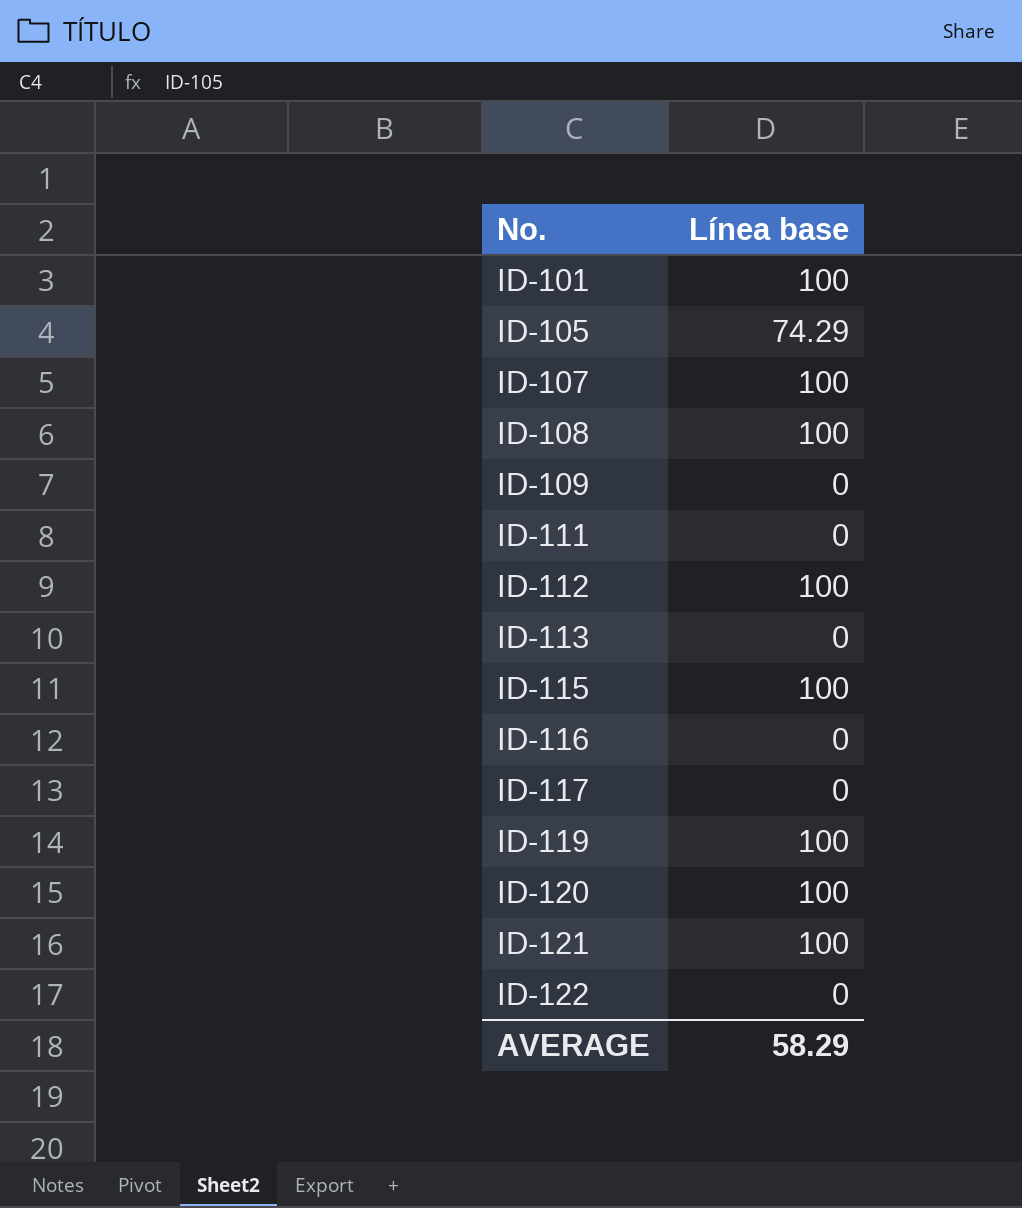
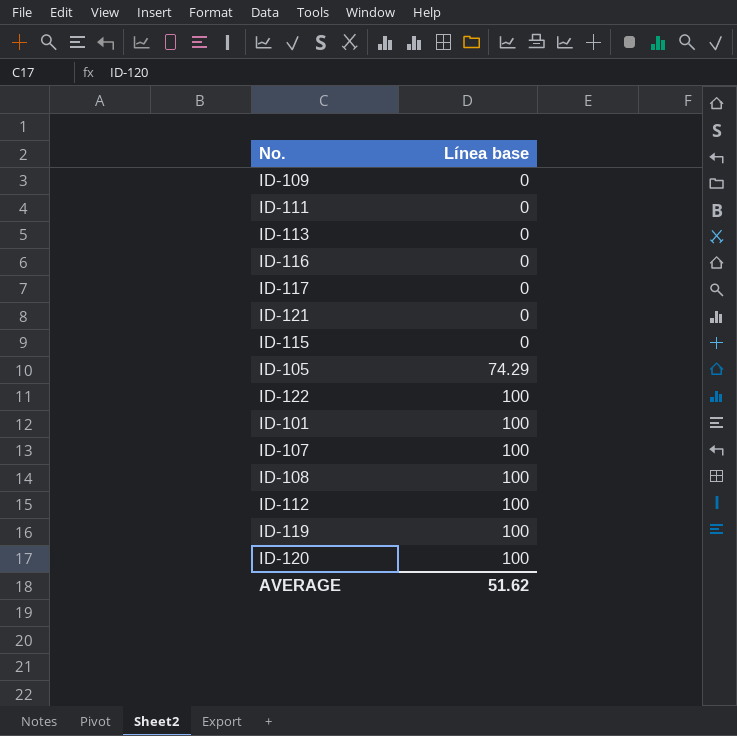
row order: No. ascending -> Línea base ascending
ID-121 | Línea base: 100 -> 0
ID-115 | Línea base: 100 -> 0
ID-122 | Línea base: 0 -> 100
AVERAGE | Línea base: 58.29 -> 51.62

